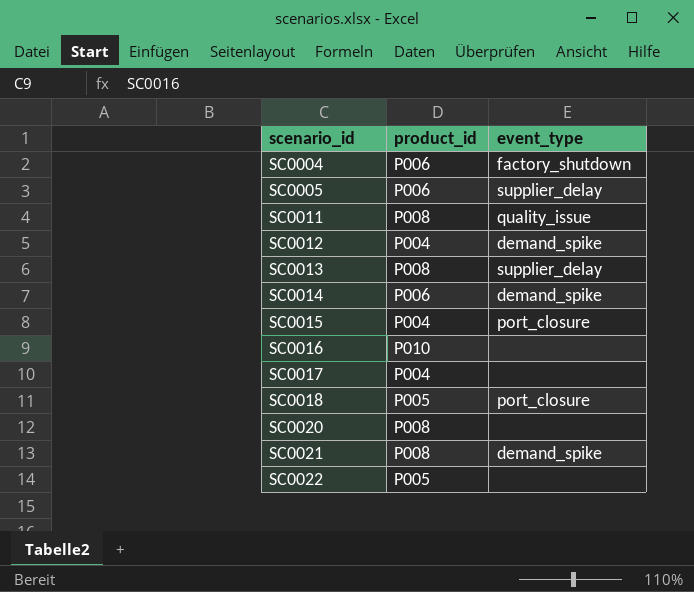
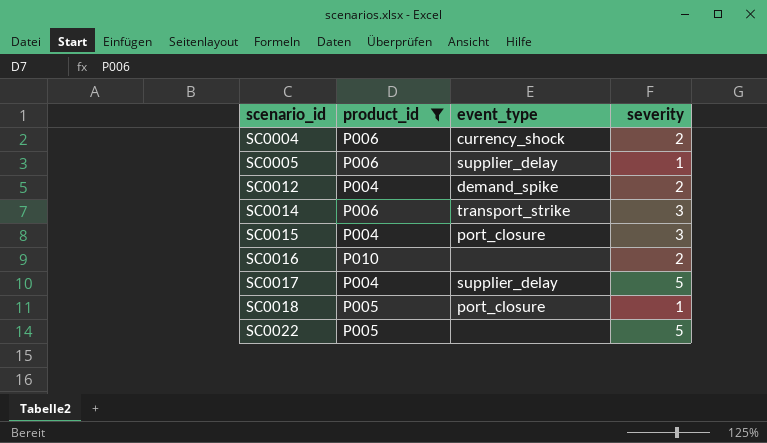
filter: none -> product_id != P008
column severity | position: none -> 4
SC0004 | event_type: factory_shutdown -> currency_shock
SC0014 | event_type: demand_spike -> transport_strike
SC0017 | event_type: none -> supplier_delay

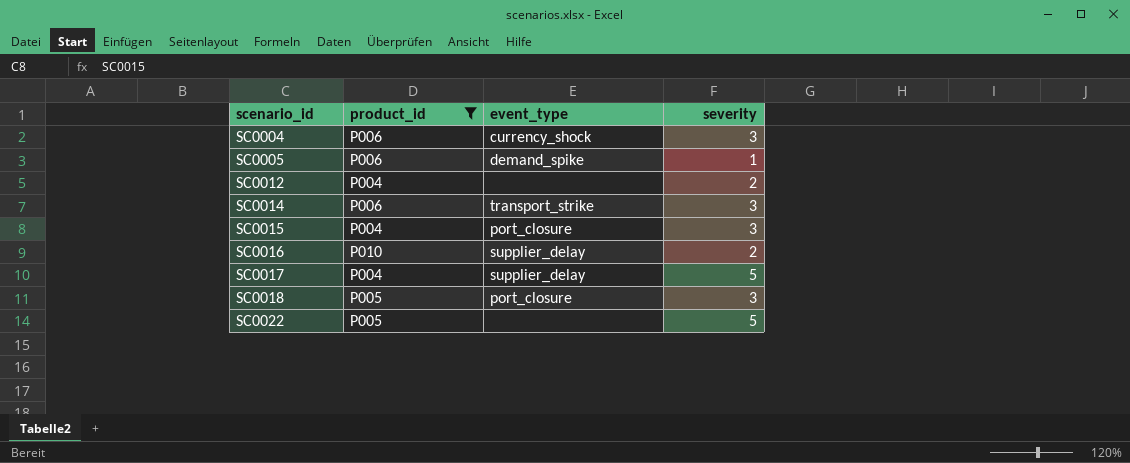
SC0004 | severity: 2 -> 3
SC0005 | event_type: supplier_delay -> demand_spike
SC0012 | event_type: demand_spike -> none
SC0016 | event_type: none -> supplier_delay
SC0018 | severity: 1 -> 3

